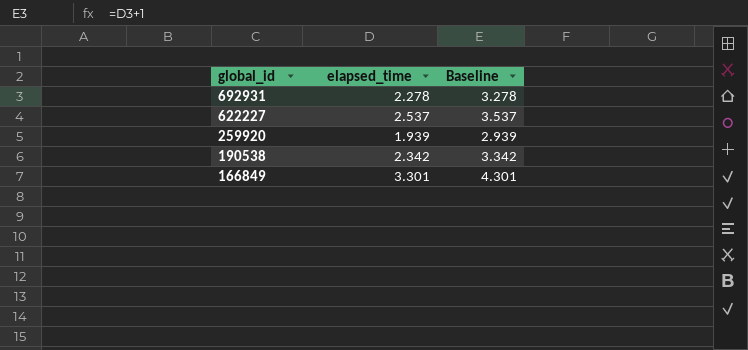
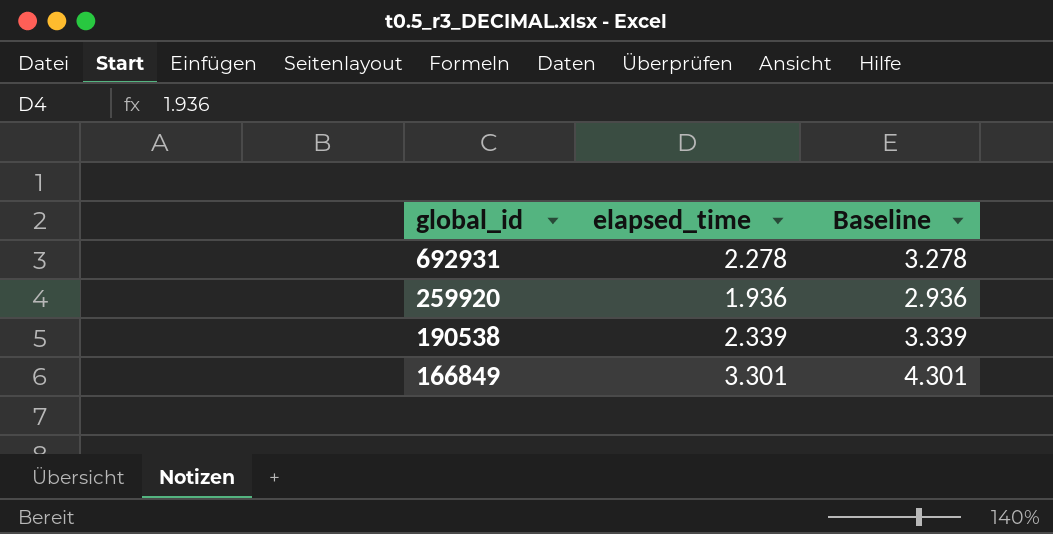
row 622227: 2.537 | 3.537 -> none
259920 | elapsed_time: 1.939 -> 1.936
259920 | Baseline: 2.939 -> 2.936
190538 | elapsed_time: 2.342 -> 2.339
190538 | Baseline: 3.342 -> 3.339

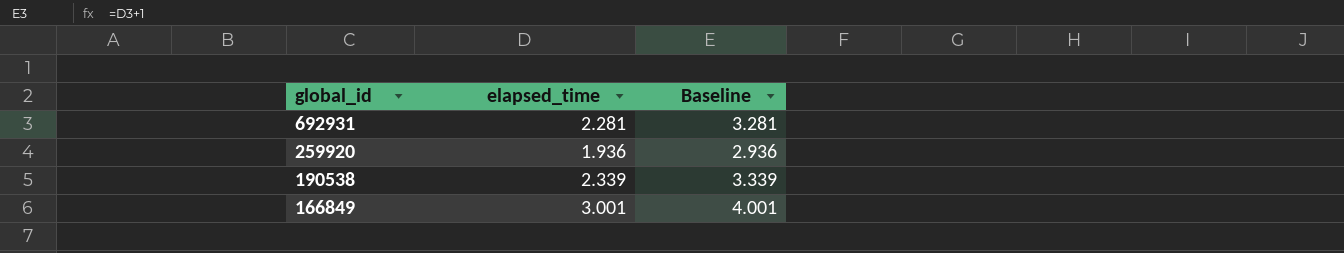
692931 | elapsed_time: 2.278 -> 2.281
692931 | Baseline: 3.278 -> 3.281
166849 | elapsed_time: 3.301 -> 3.001
166849 | Baseline: 4.301 -> 4.001

